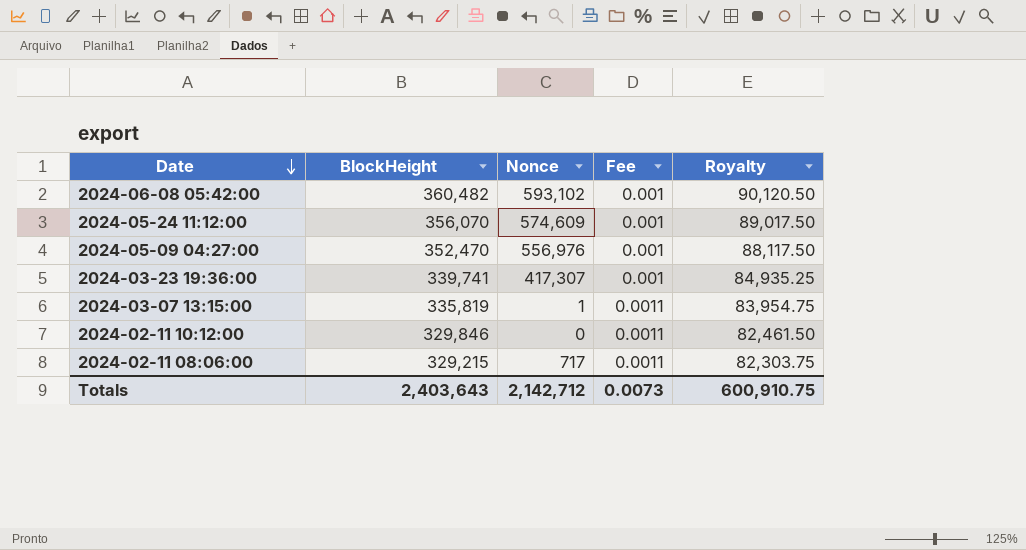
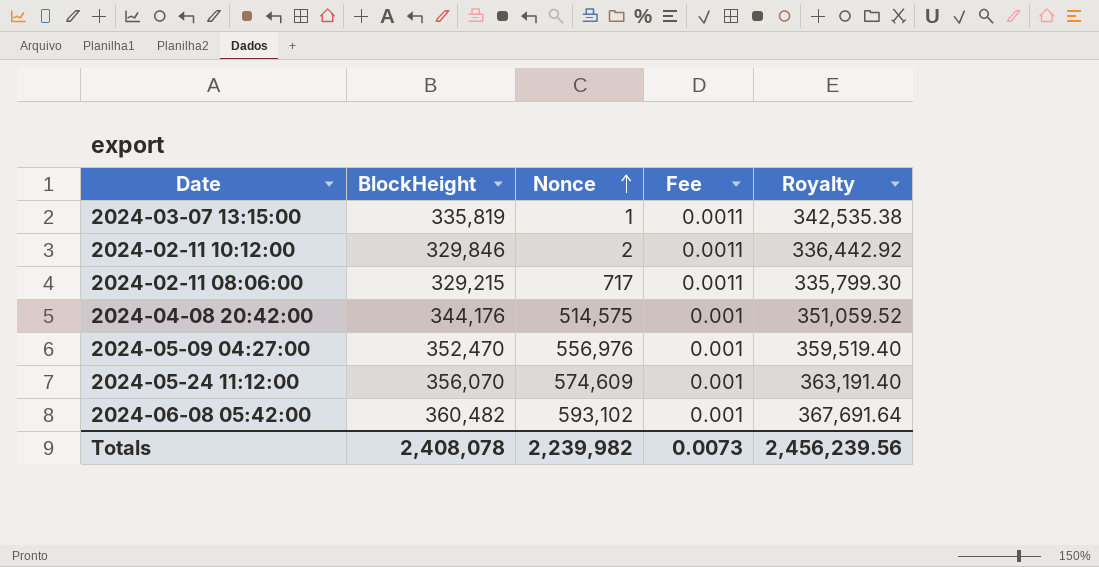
row order: Date descending -> Nonce ascending
column Royalty | formula: [BlockHeight] * 0.25 -> [BlockHeight] * 1.02
row 2024-03-23 19:36:00: 339,741 | 417,307 | 0.001 | 84,935.25 -> none
2024-02-11 10:12:00 | Nonce: 0 -> 2
row 2024-04-08 20:42:00: none -> 344,176 | 514,575 | 0.001 | 351,059.52
Totals | BlockHeight: 2,403,643 -> 2,408,078
Totals | Nonce: 2,142,712 -> 2,239,982
Totals | Royalty: 600,910.75 -> 2,456,239.56

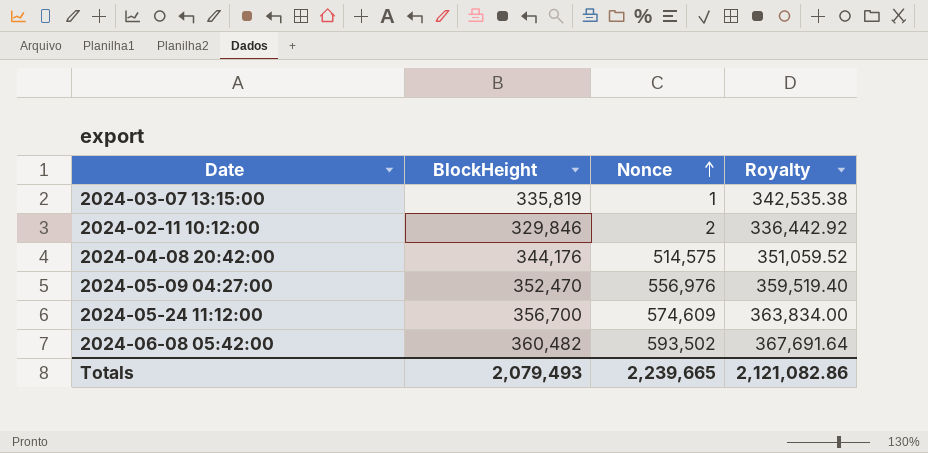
column Fee | position: 4 -> none
row 2024-02-11 08:06:00: 329,215 | 717 | 0.0011 | 335,799.30 -> none
2024-05-24 11:12:00 | BlockHeight: 356,070 -> 356,700
2024-05-24 11:12:00 | Royalty: 363,191.40 -> 363,834.00
2024-06-08 05:42:00 | Nonce: 593,102 -> 593,502
Totals | BlockHeight: 2,408,078 -> 2,079,493
Totals | Nonce: 2,239,982 -> 2,239,665
Totals | Royalty: 2,456,239.56 -> 2,121,082.86

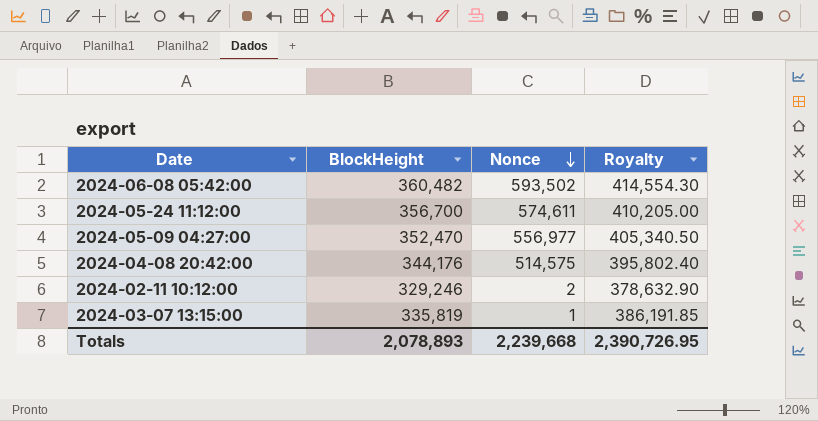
row order: Nonce ascending -> Nonce descending
column Royalty | formula: [BlockHeight] * 1.02 -> [BlockHeight] * 1.15
2024-05-24 11:12:00 | Nonce: 574,609 -> 574,611
2024-05-09 04:27:00 | Nonce: 556,976 -> 556,977
2024-02-11 10:12:00 | BlockHeight: 329,846 -> 329,246
Totals | BlockHeight: 2,079,493 -> 2,078,893
Totals | Nonce: 2,239,665 -> 2,239,668
Totals | Royalty: 2,121,082.86 -> 2,390,726.95

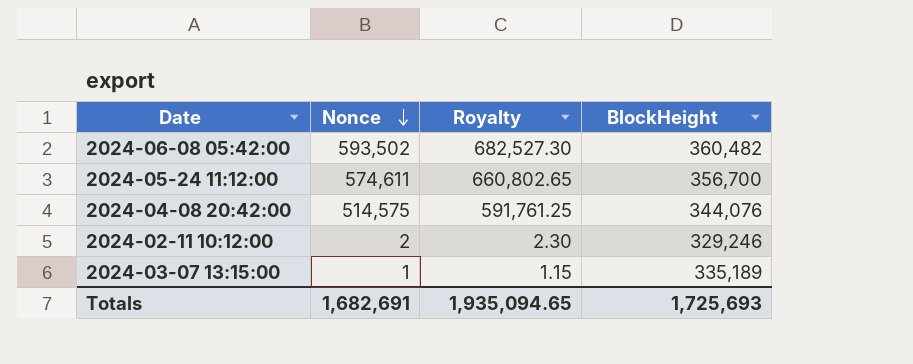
column Royalty | formula: [BlockHeight] * 1.15 -> [Nonce] * 1.15
column BlockHeight | position: 2 -> 4
row 2024-05-09 04:27:00: 352,470 | 556,977 | 405,340.50 -> none
2024-04-08 20:42:00 | BlockHeight: 344,176 -> 344,076
2024-03-07 13:15:00 | BlockHeight: 335,819 -> 335,189
Totals | Nonce: 2,239,668 -> 1,682,691
Totals | Royalty: 2,390,726.95 -> 1,935,094.65
Totals | BlockHeight: 2,078,893 -> 1,725,693

